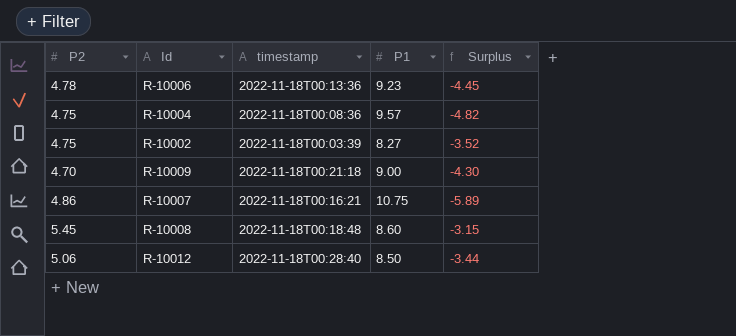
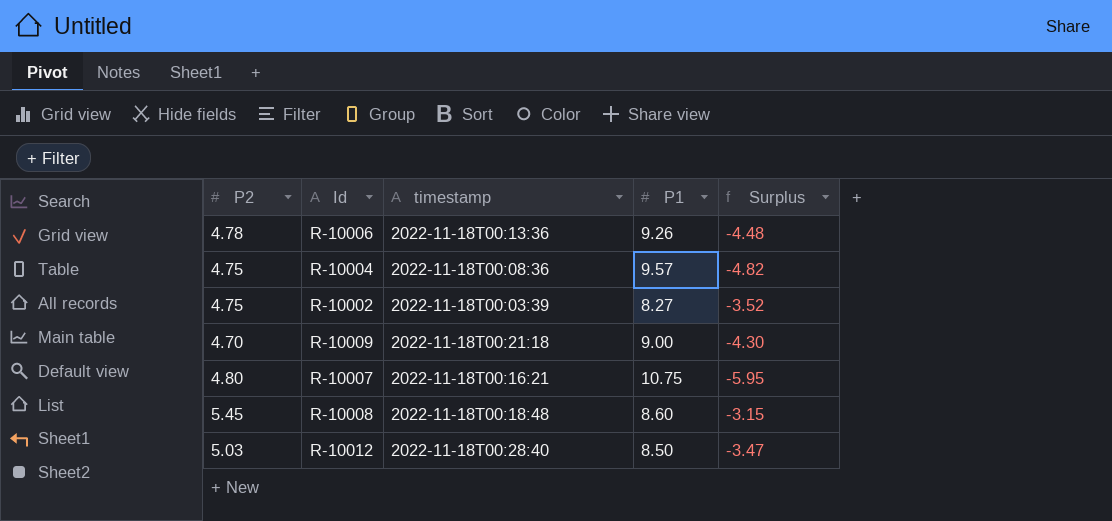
R-10006 | P1: 9.23 -> 9.26
R-10006 | Surplus: -4.45 -> -4.48
R-10007 | P2: 4.86 -> 4.80
R-10007 | Surplus: -5.89 -> -5.95
R-10012 | P2: 5.06 -> 5.03
R-10012 | Surplus: -3.44 -> -3.47

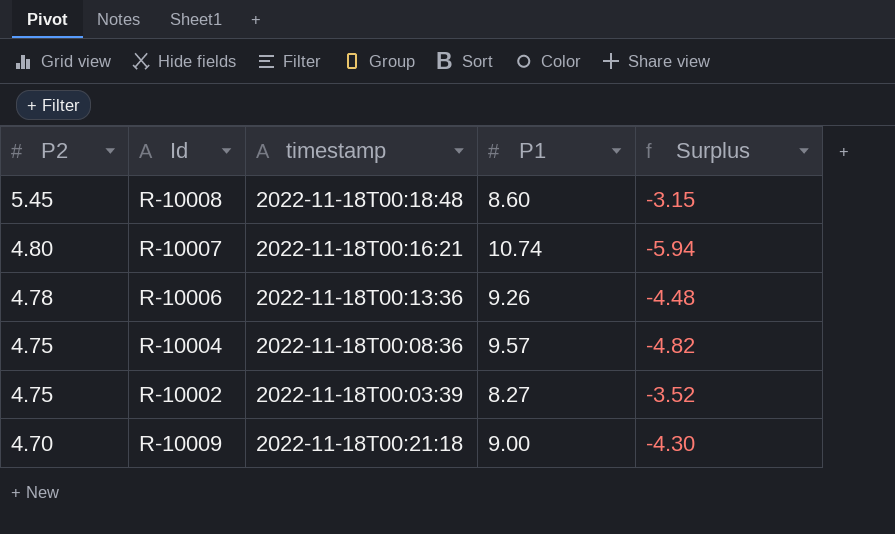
row order: none -> P2 descending
row R-10012: 5.03 | 2022-11-18T00:28:40 | 8.50 | -3.47 -> none
R-10007 | P1: 10.75 -> 10.74
R-10007 | Surplus: -5.95 -> -5.94

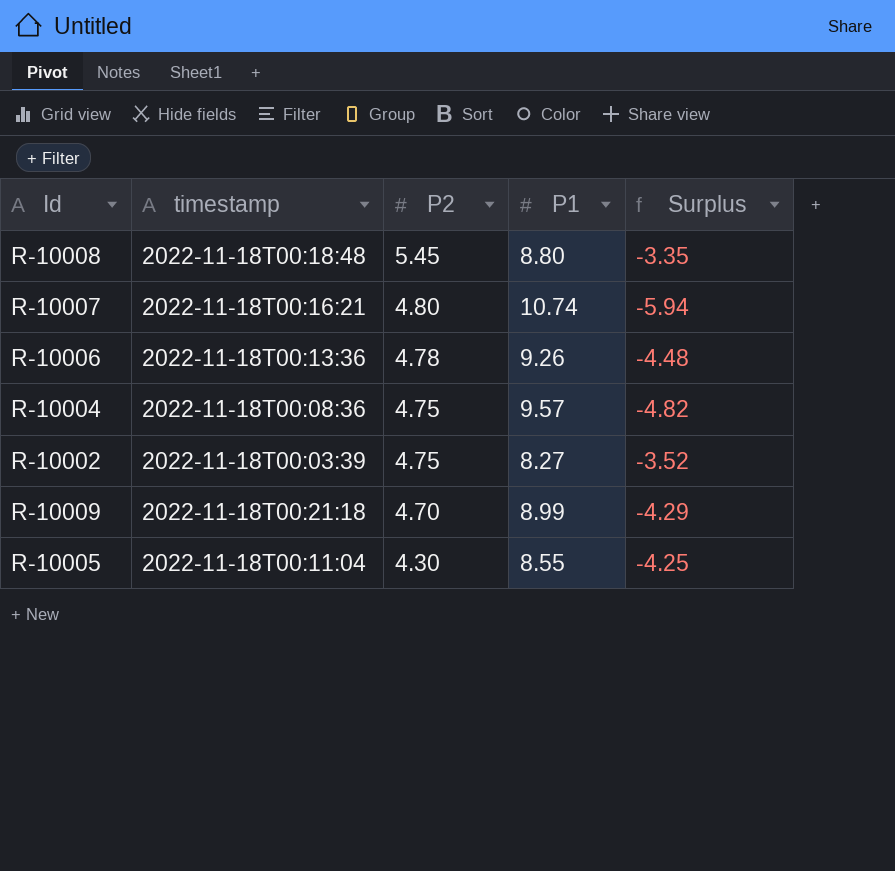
column P2 | position: 1 -> 3
R-10008 | P1: 8.60 -> 8.80
R-10008 | Surplus: -3.15 -> -3.35
R-10009 | P1: 9.00 -> 8.99
R-10009 | Surplus: -4.30 -> -4.29
row R-10005: none -> 2022-11-18T00:11:04 | 4.30 | 8.55 | -4.25

